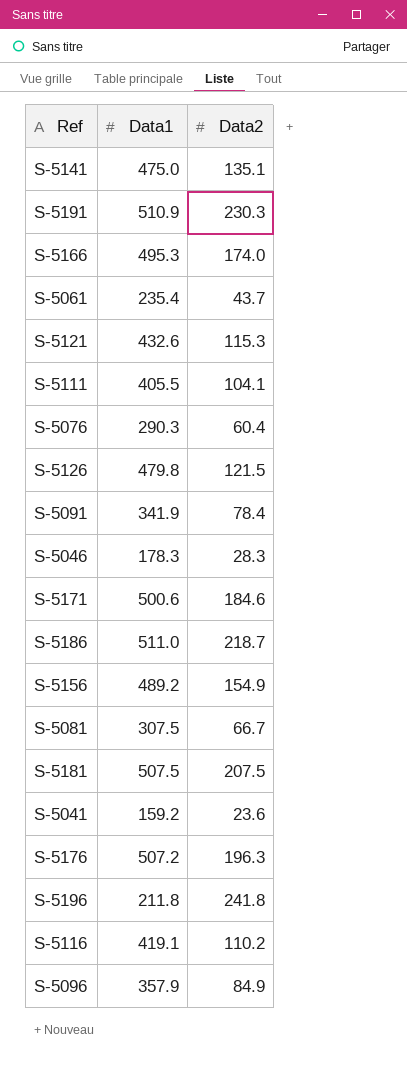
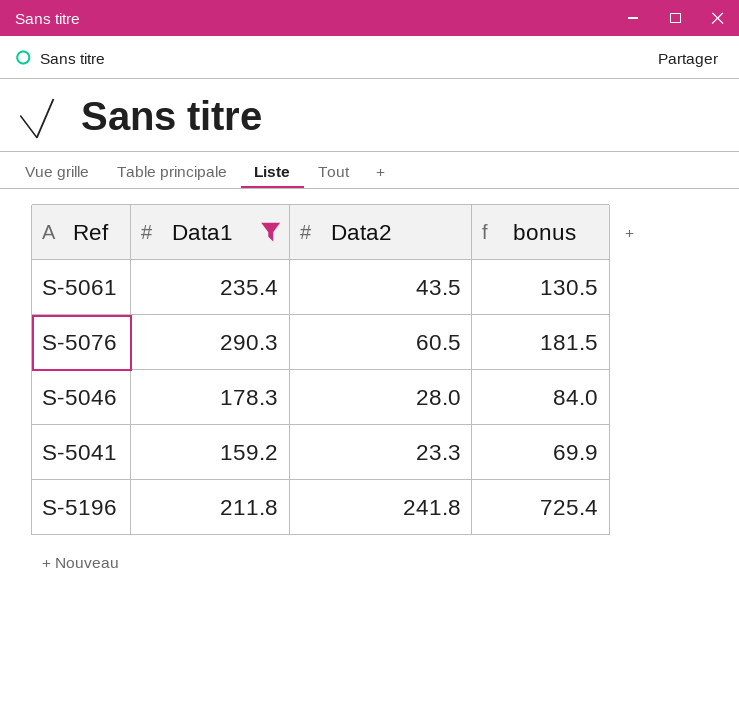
filter: none -> Data1 <= 290.3
column bonus | formula: none -> [Data2] * 3
S-5061 | Data2: 43.7 -> 43.5
S-5076 | Data2: 60.4 -> 60.5
S-5046 | Data2: 28.3 -> 28.0
S-5041 | Data2: 23.6 -> 23.3

